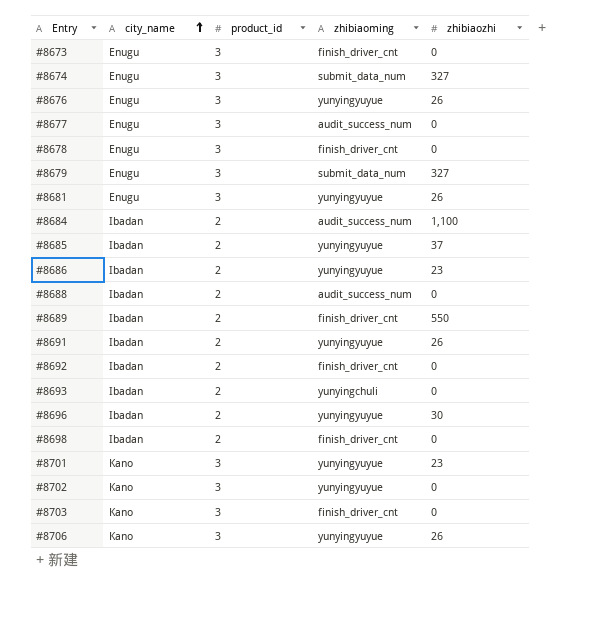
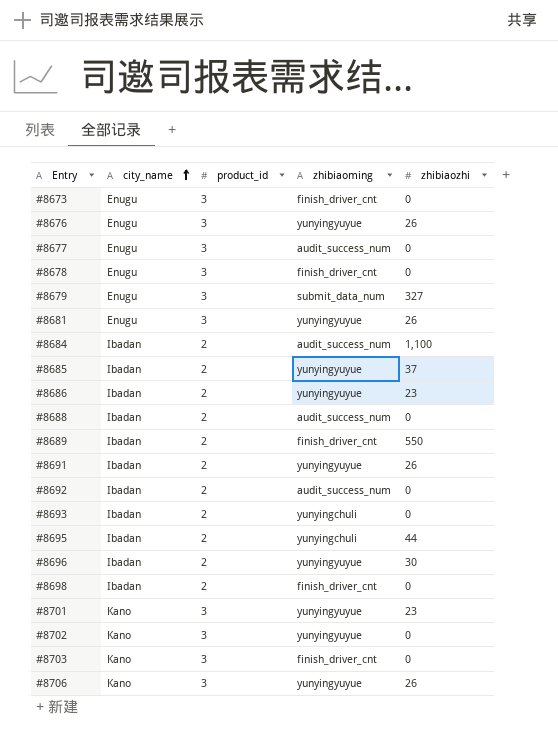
row #8674: Enugu | 3 | submit_data_num | 327 -> none
#8692 | zhibiaoming: finish_driver_cnt -> audit_success_num
row #8695: none -> Ibadan | 2 | yunyingchuli | 44

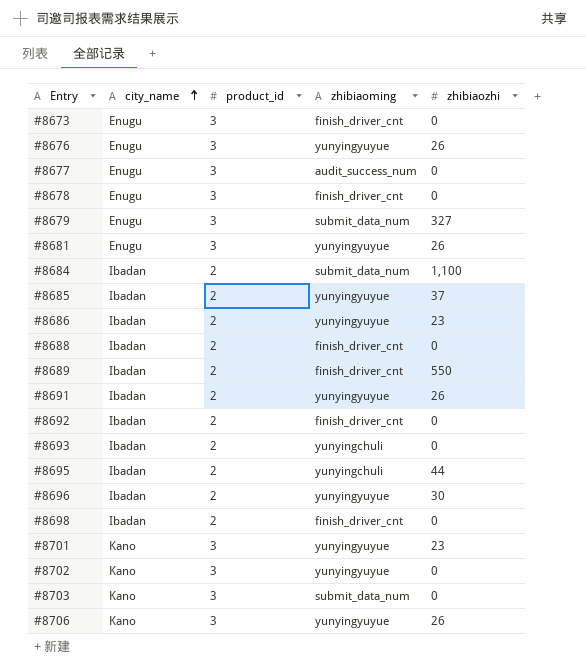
#8684 | zhibiaoming: audit_success_num -> submit_data_num
#8688 | zhibiaoming: audit_success_num -> finish_driver_cnt
#8692 | zhibiaoming: audit_success_num -> finish_driver_cnt
#8703 | zhibiaoming: finish_driver_cnt -> submit_data_num

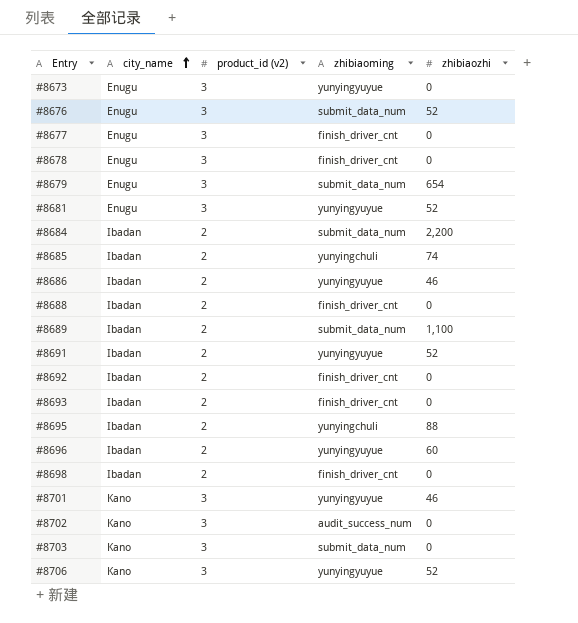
column name: product_id -> product_id (v2)
#8673 | zhibiaoming: finish_driver_cnt -> yunyingyuyue
#8676 | zhibiaoming: yunyingyuyue -> submit_data_num
#8676 | zhibiaozhi: 26 -> 52
#8677 | zhibiaoming: audit_success_num -> finish_driver_cnt
#8679 | zhibiaozhi: 327 -> 654
#8681 | zhibiaozhi: 26 -> 52
#8684 | zhibiaozhi: 1,100 -> 2,200
#8685 | zhibiaoming: yunyingyuyue -> yunyingchuli
#8685 | zhibiaozhi: 37 -> 74
#8686 | zhibiaozhi: 23 -> 46
#8689 | zhibiaoming: finish_driver_cnt -> submit_data_num
#8689 | zhibiaozhi: 550 -> 1,100
#8691 | zhibiaozhi: 26 -> 52
#8693 | zhibiaoming: yunyingchuli -> finish_driver_cnt
#8695 | zhibiaozhi: 44 -> 88
#8696 | zhibiaozhi: 30 -> 60
#8701 | zhibiaozhi: 23 -> 46
#8702 | zhibiaoming: yunyingyuyue -> audit_success_num
#8706 | zhibiaozhi: 26 -> 52

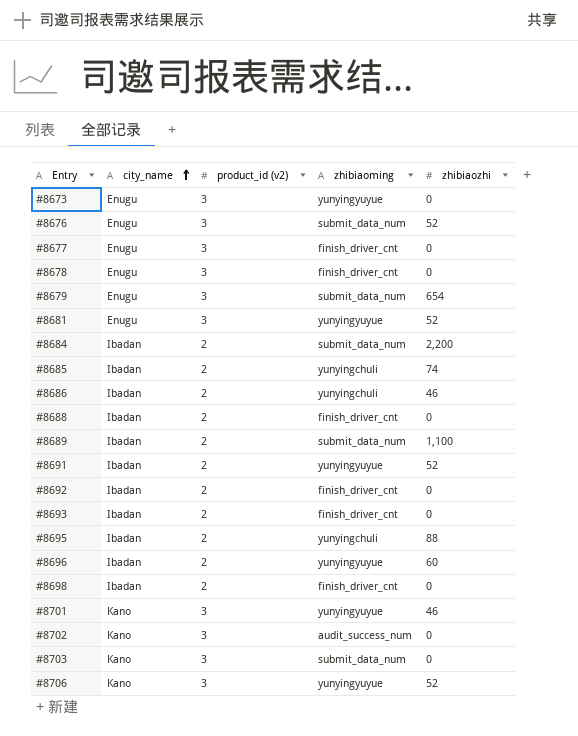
#8686 | zhibiaoming: yunyingyuyue -> yunyingchuli

